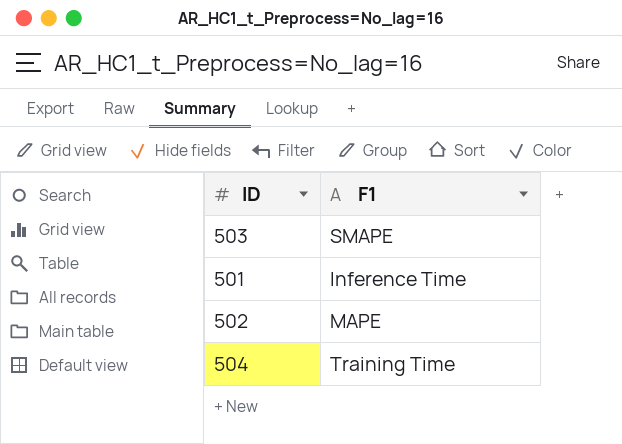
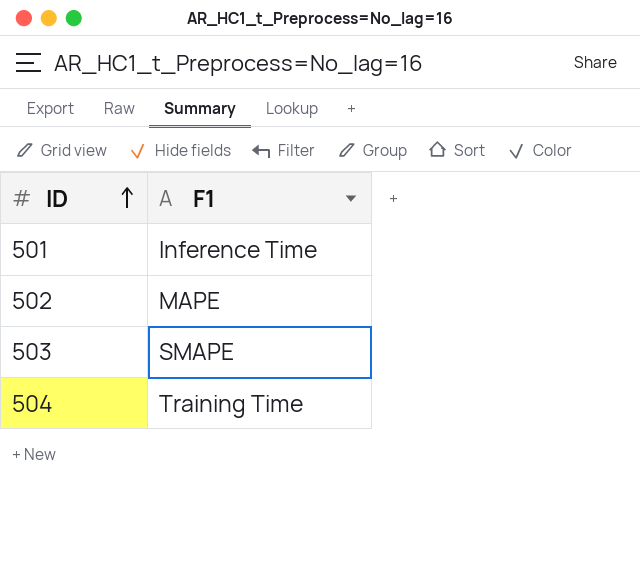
row order: none -> ID ascending

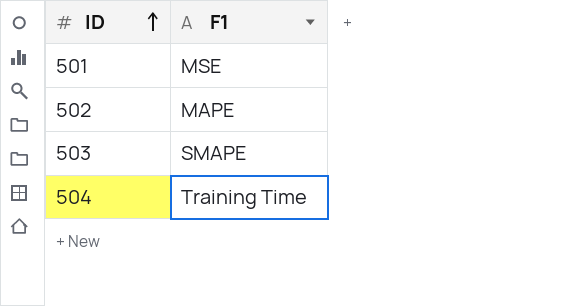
501 | F1: Inference Time -> MSE

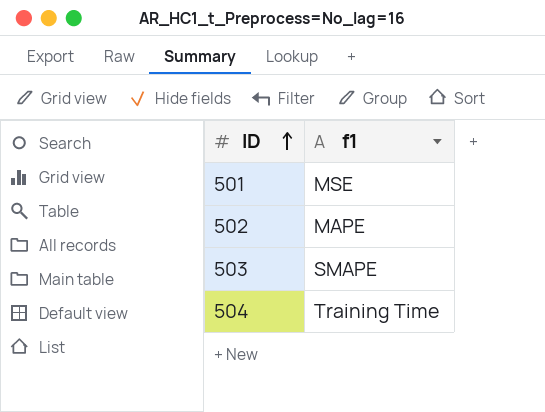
column name: F1 -> f1

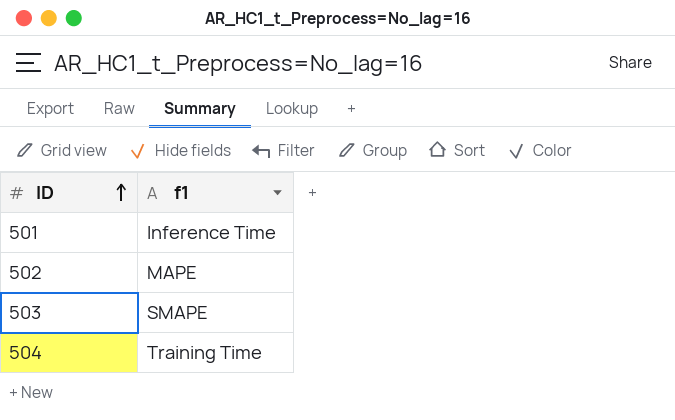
501 | f1: MSE -> Inference Time

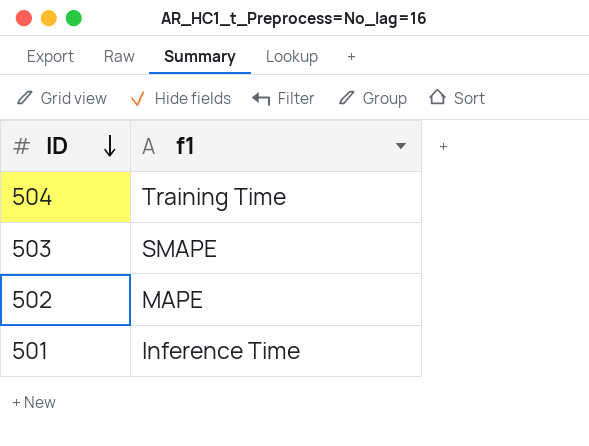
row order: ID ascending -> ID descending

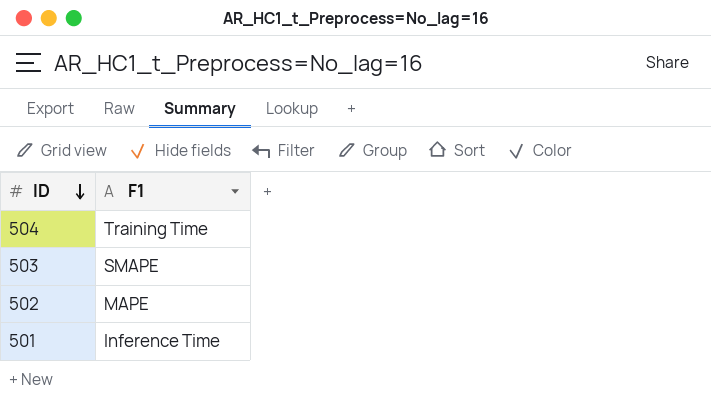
column name: f1 -> F1

